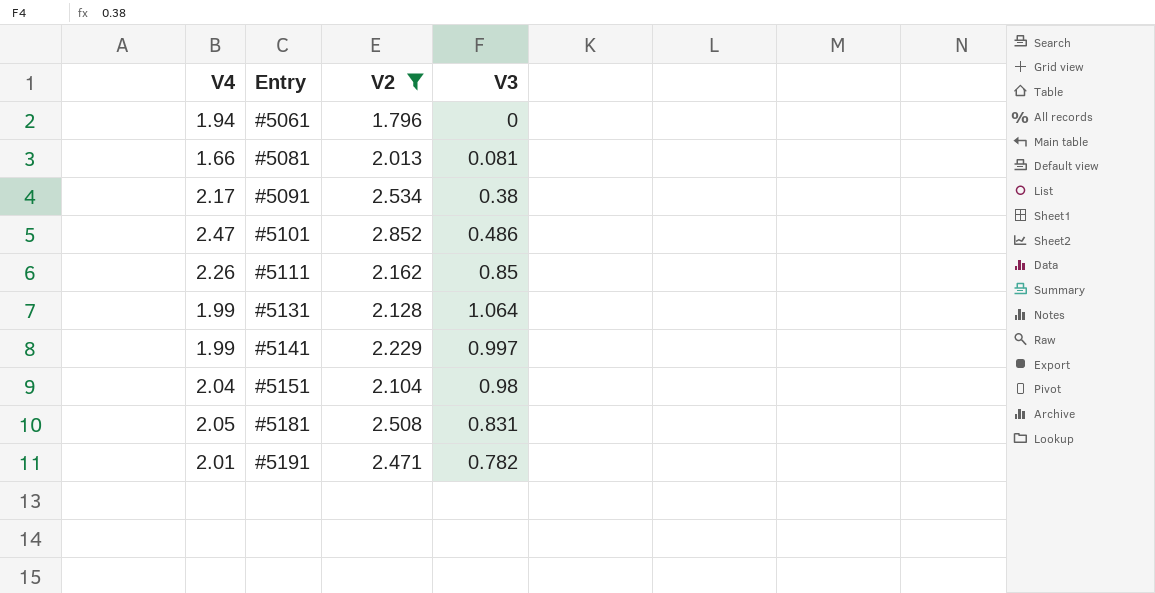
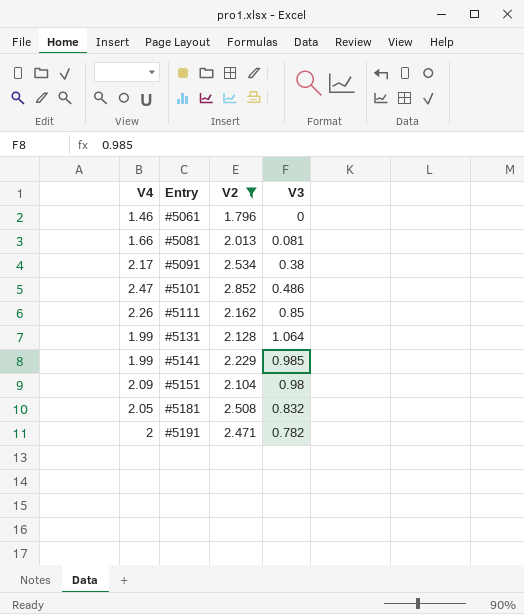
#5061 | V4: 1.94 -> 1.46
#5141 | V3: 0.997 -> 0.985
#5151 | V4: 2.04 -> 2.09
#5181 | V3: 0.831 -> 0.832
#5191 | V4: 2.01 -> 2

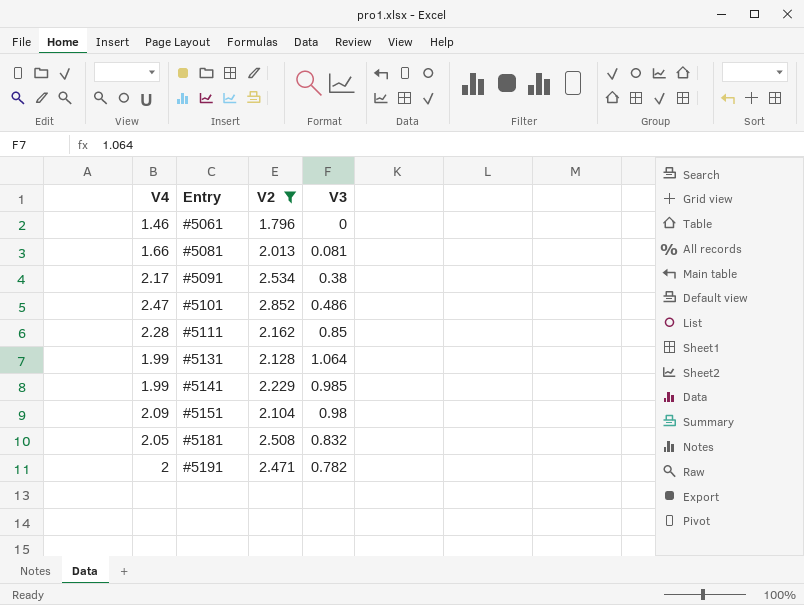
#5111 | V4: 2.26 -> 2.28

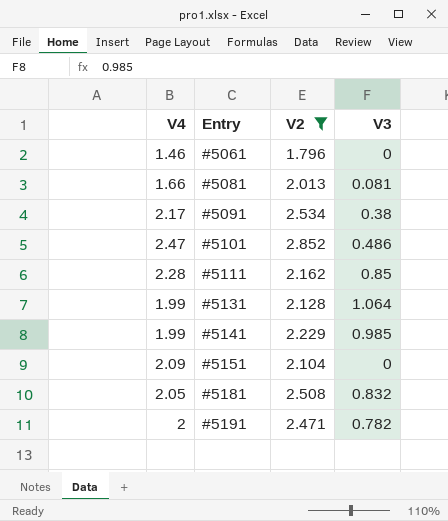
#5151 | V3: 0.98 -> 0

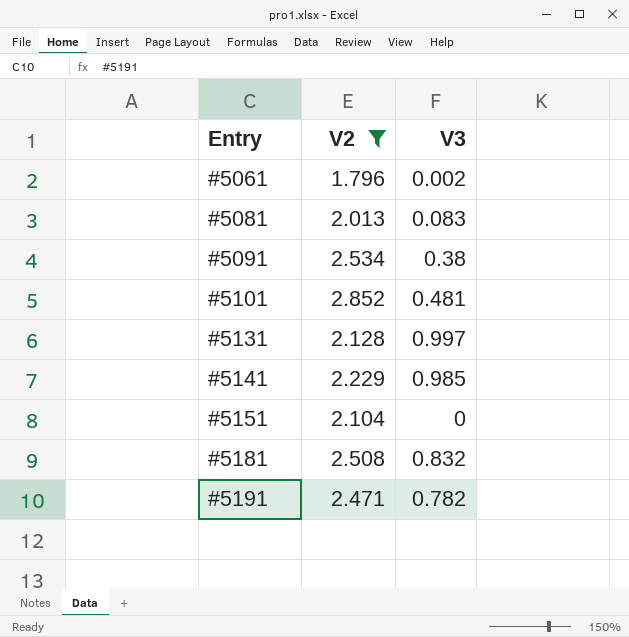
column V4 | position: 1 -> none
row #5111: 2.28 | 2.162 | 0.85 -> none
#5061 | V3: 0 -> 0.002
#5081 | V3: 0.081 -> 0.083
#5101 | V3: 0.486 -> 0.481
#5131 | V3: 1.064 -> 0.997

